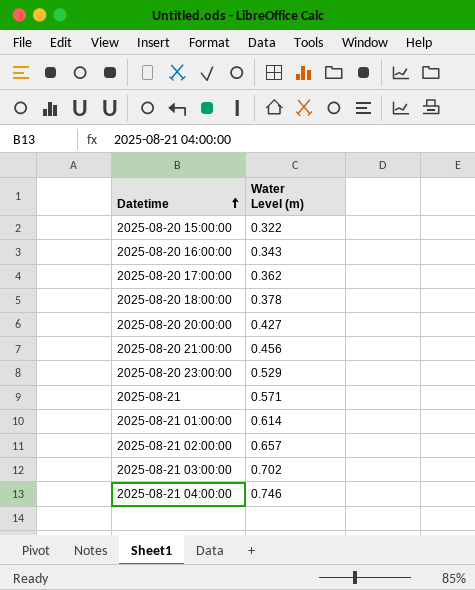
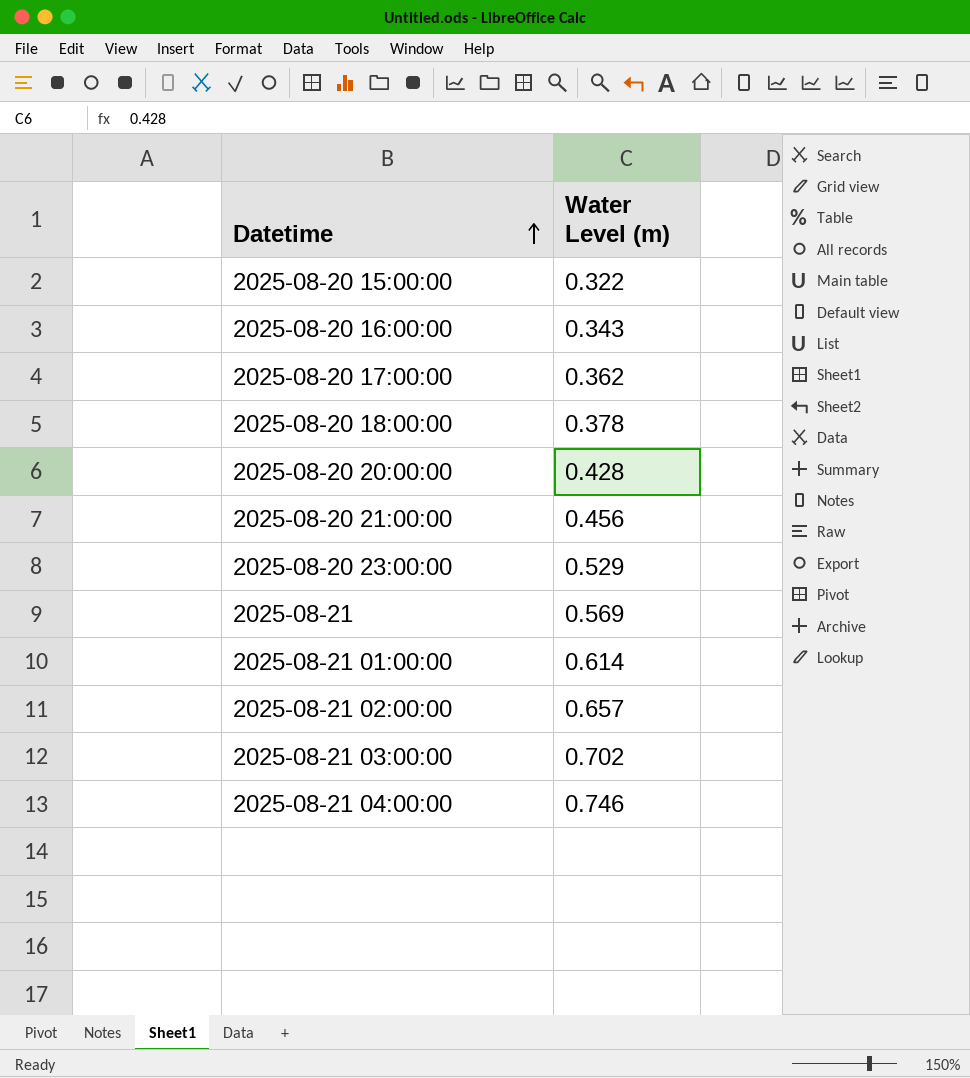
2025-08-20 20:00:00 | Water Level (m): 0.427 -> 0.428
2025-08-21 | Water Level (m): 0.571 -> 0.569

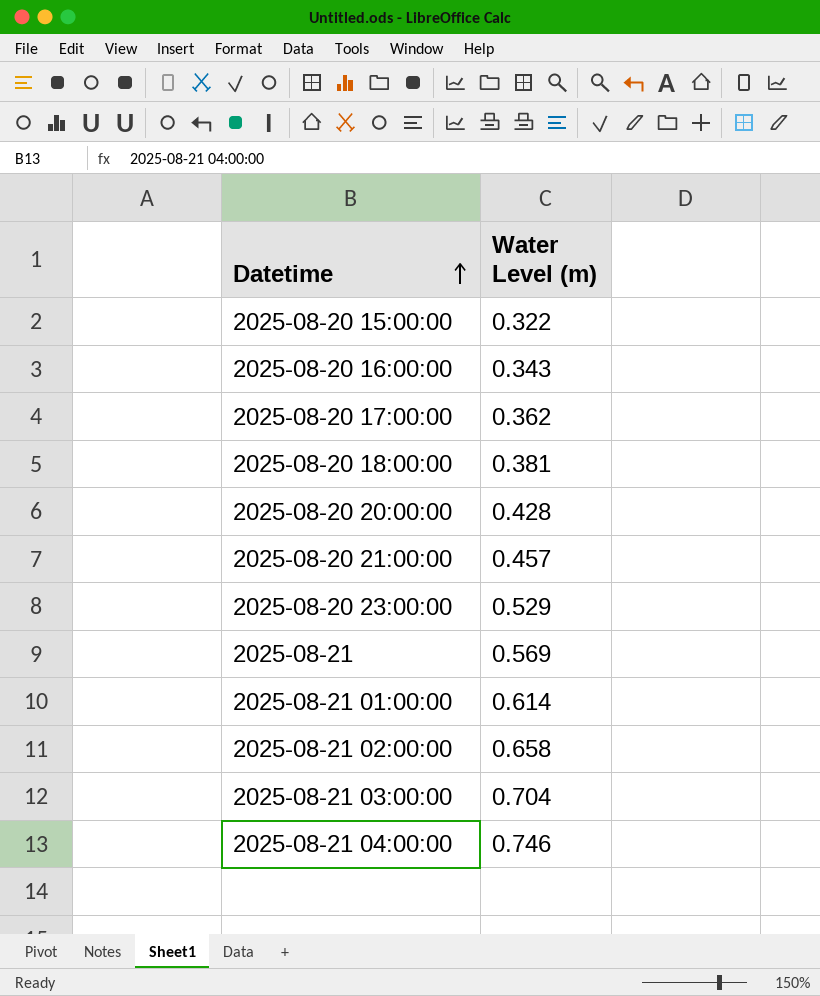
2025-08-20 18:00:00 | Water Level (m): 0.378 -> 0.381
2025-08-20 21:00:00 | Water Level (m): 0.456 -> 0.457
2025-08-21 02:00:00 | Water Level (m): 0.657 -> 0.658
2025-08-21 03:00:00 | Water Level (m): 0.702 -> 0.704

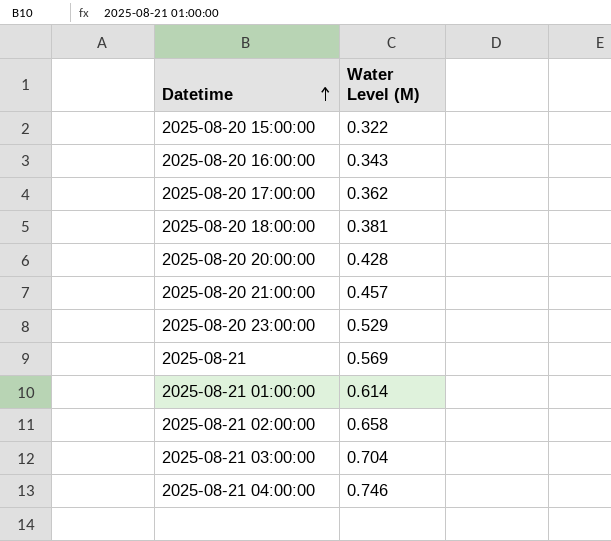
column name: Water Level (m) -> Water Level (M)

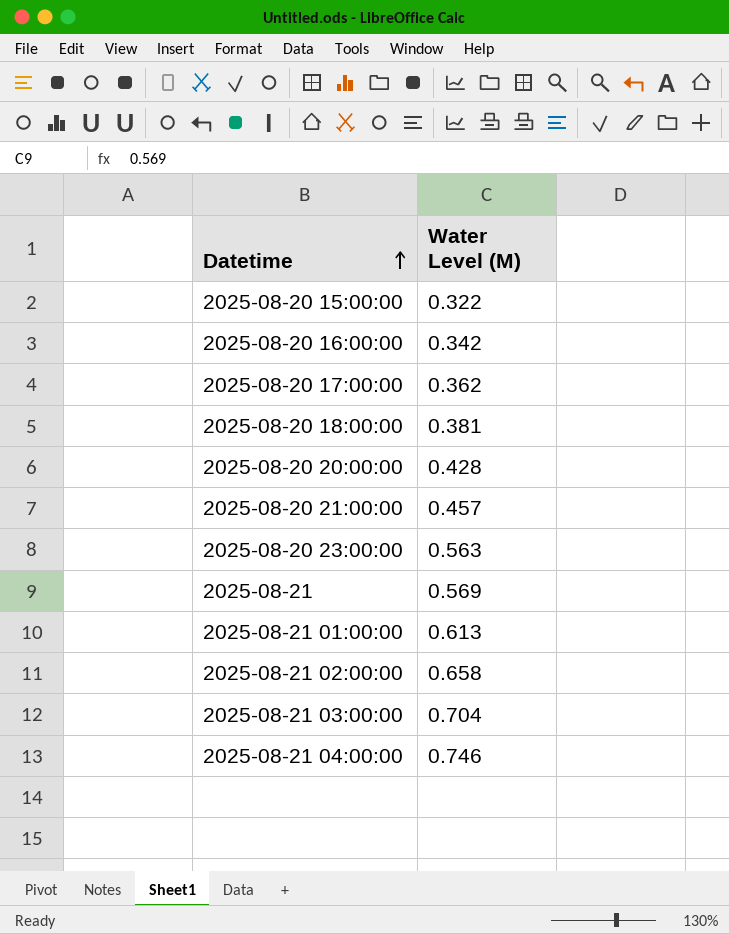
2025-08-20 16:00:00 | Water Level (M): 0.343 -> 0.342
2025-08-20 23:00:00 | Water Level (M): 0.529 -> 0.563
2025-08-21 01:00:00 | Water Level (M): 0.614 -> 0.613

